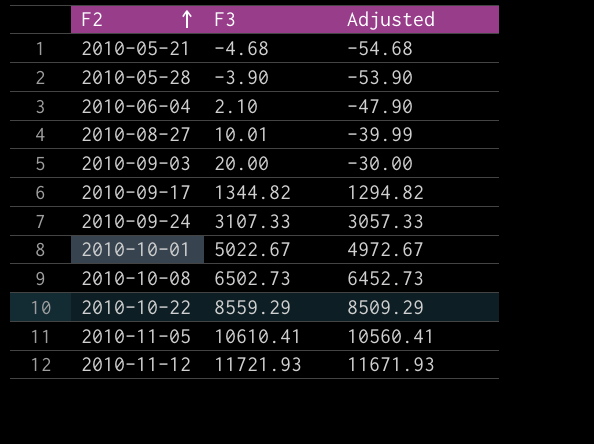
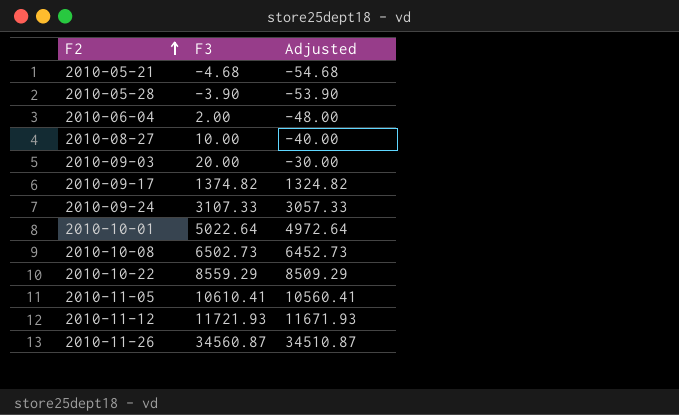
2010-06-04 | F3: 2.10 -> 2.00
2010-06-04 | Adjusted: -47.90 -> -48.00
2010-08-27 | F3: 10.01 -> 10.00
2010-08-27 | Adjusted: -39.99 -> -40.00
2010-09-17 | F3: 1344.82 -> 1374.82
2010-09-17 | Adjusted: 1294.82 -> 1324.82
2010-10-01 | F3: 5022.67 -> 5022.64
2010-10-01 | Adjusted: 4972.67 -> 4972.64
row 2010-11-26: none -> 34560.87 | 34510.87

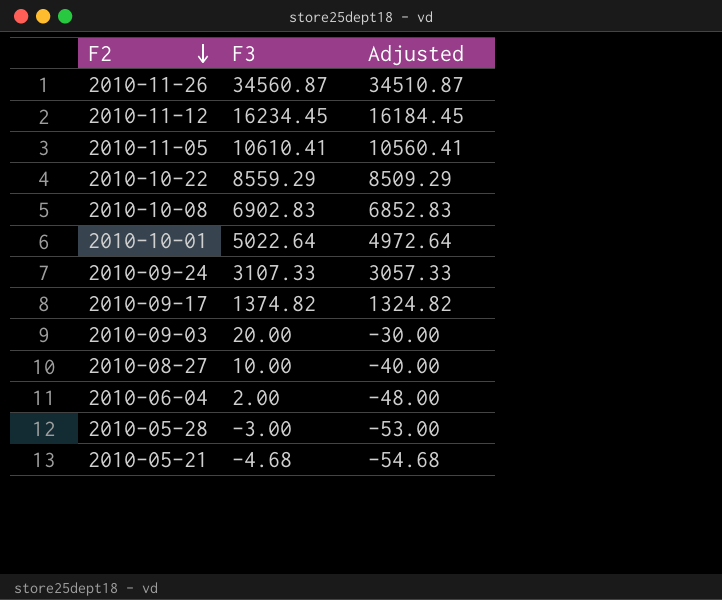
row order: F2 ascending -> F2 descending
2010-11-12 | F3: 11721.93 -> 16234.45
2010-11-12 | Adjusted: 11671.93 -> 16184.45
2010-10-08 | F3: 6502.73 -> 6902.83
2010-10-08 | Adjusted: 6452.73 -> 6852.83
2010-05-28 | F3: -3.90 -> -3.00
2010-05-28 | Adjusted: -53.90 -> -53.00

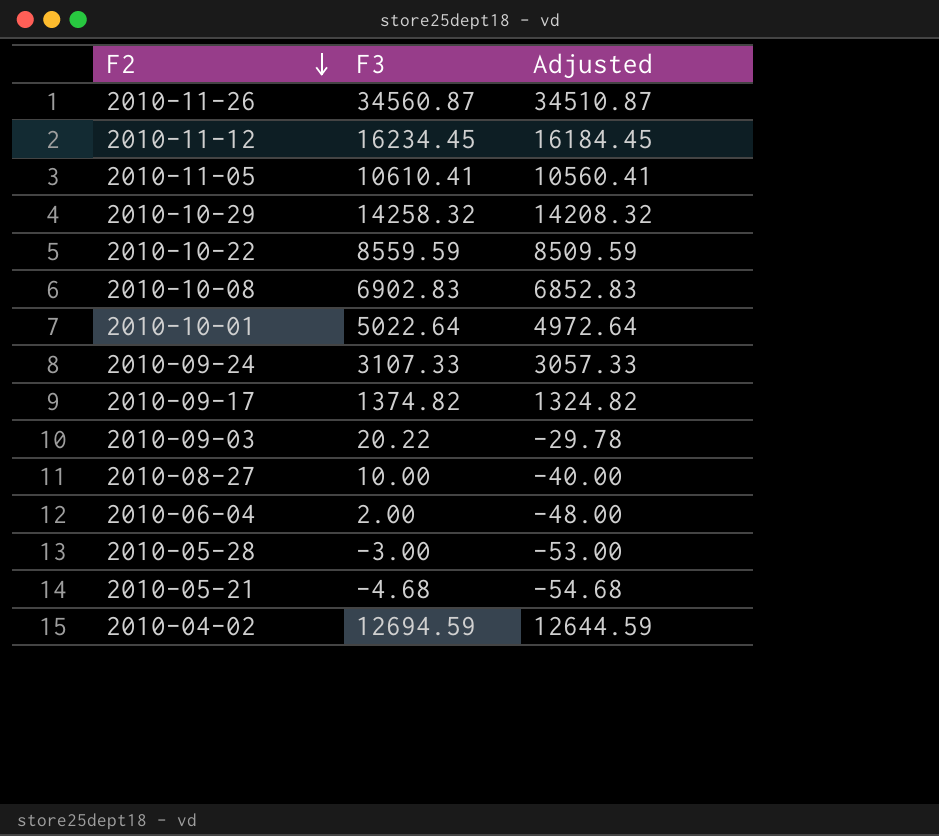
row 2010-10-29: none -> 14258.32 | 14208.32
2010-10-22 | F3: 8559.29 -> 8559.59
2010-10-22 | Adjusted: 8509.29 -> 8509.59
2010-09-03 | F3: 20.00 -> 20.22
2010-09-03 | Adjusted: -30.00 -> -29.78
row 2010-04-02: none -> 12694.59 | 12644.59

